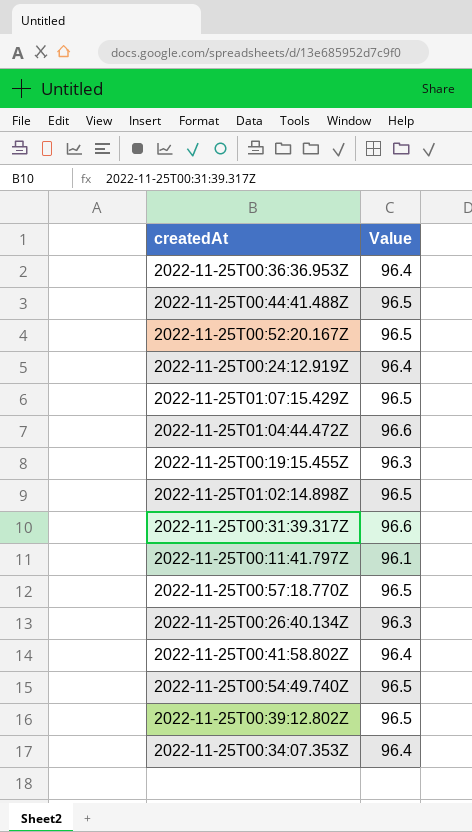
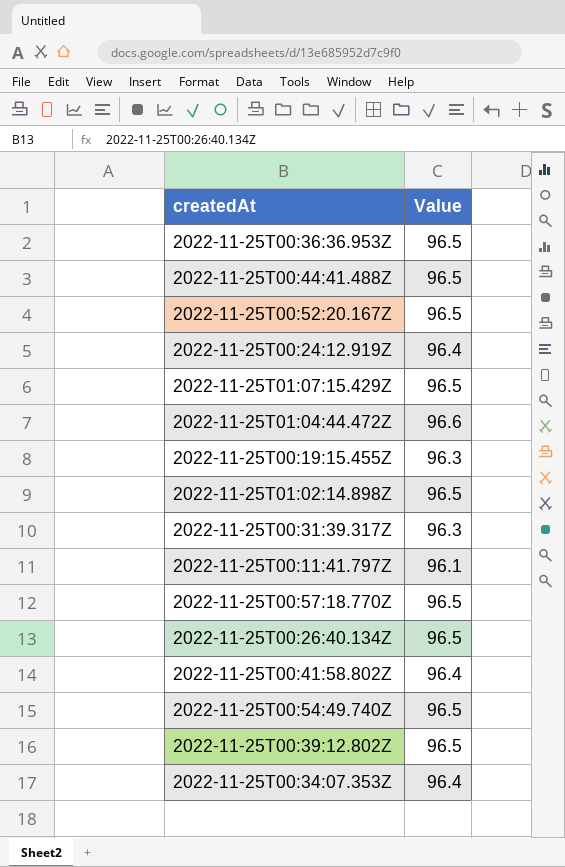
2022-11-25T00:36:36.953Z | Value: 96.4 -> 96.5
2022-11-25T00:31:39.317Z | Value: 96.6 -> 96.3
2022-11-25T00:26:40.134Z | Value: 96.3 -> 96.5

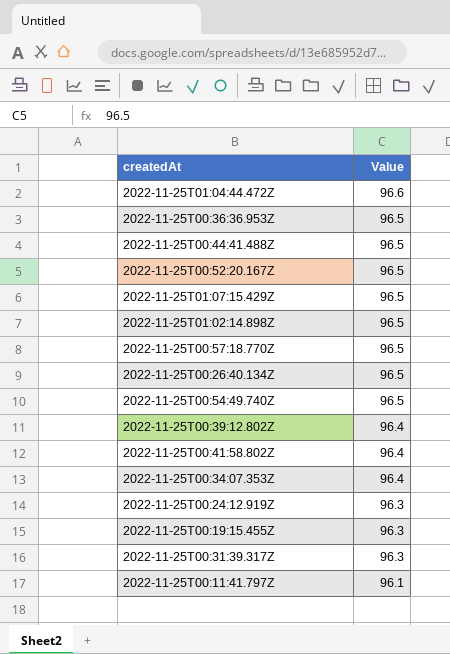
row order: none -> Value descending
2022-11-25T00:39:12.802Z | Value: 96.5 -> 96.4
2022-11-25T00:24:12.919Z | Value: 96.4 -> 96.3

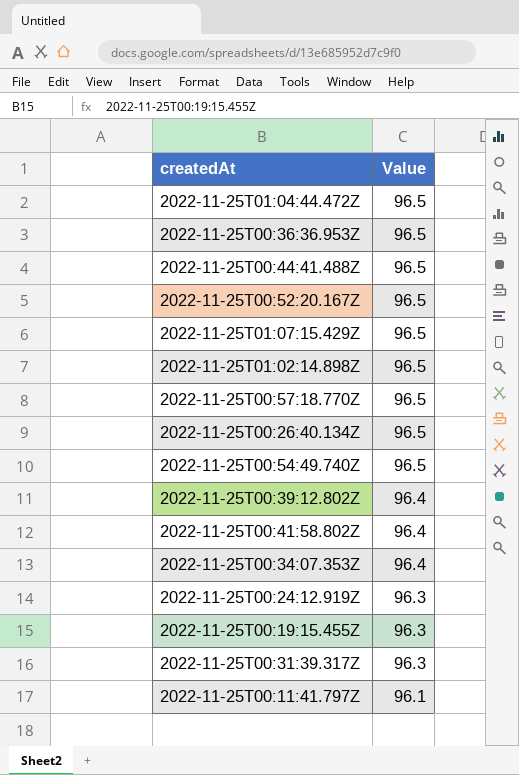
2022-11-25T01:04:44.472Z | Value: 96.6 -> 96.5

